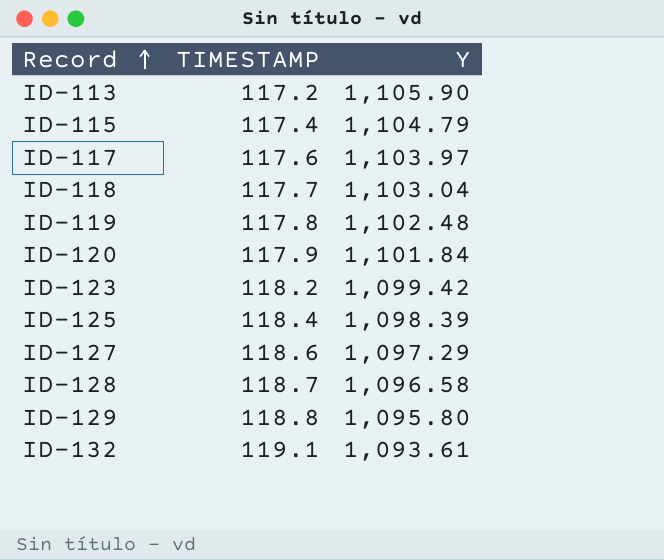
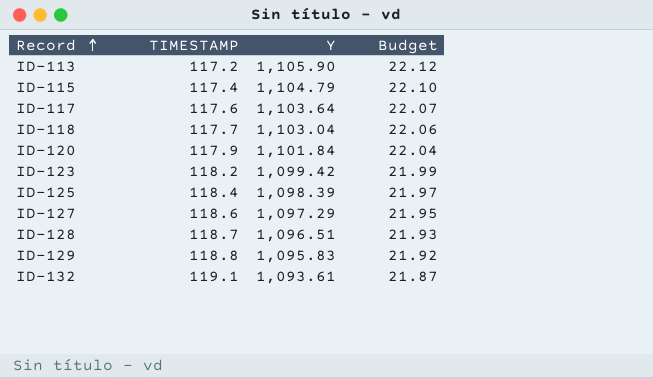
column Budget | formula: none -> [Y] * 0.02
row ID-119: 117.8 | 1,102.48 -> none
ID-117 | Y: 1,103.97 -> 1,103.64
ID-128 | Y: 1,096.58 -> 1,096.51
ID-129 | Y: 1,095.80 -> 1,095.83

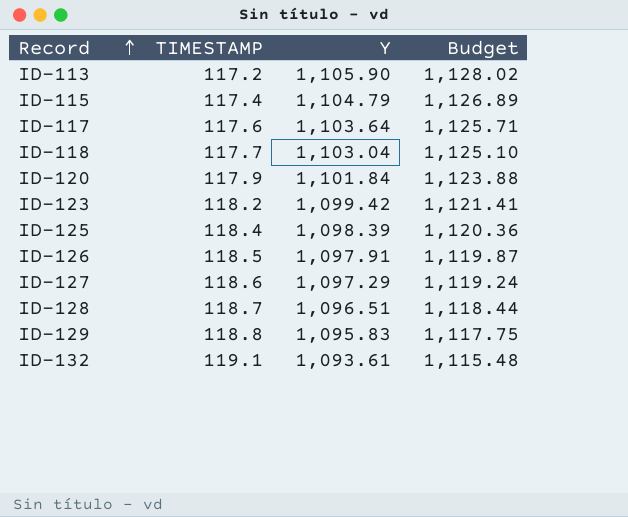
column Budget | formula: [Y] * 0.02 -> [Y] * 1.02
row ID-126: none -> 118.5 | 1,097.91 | 1,119.87

